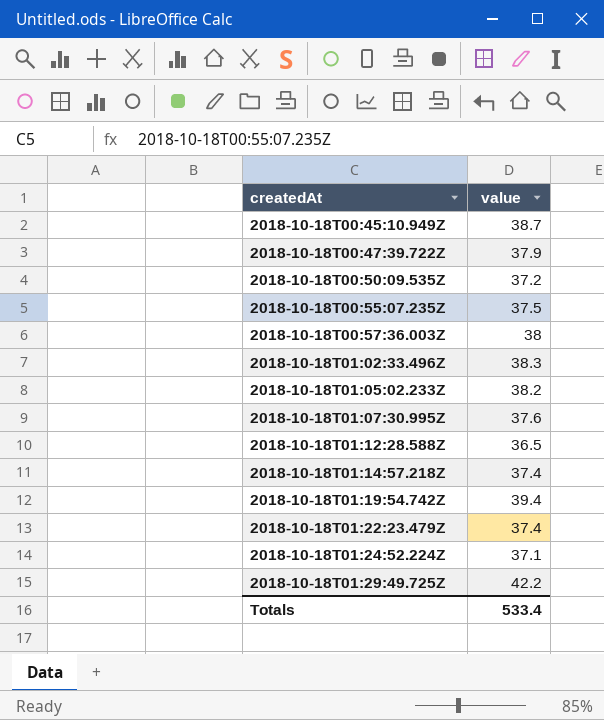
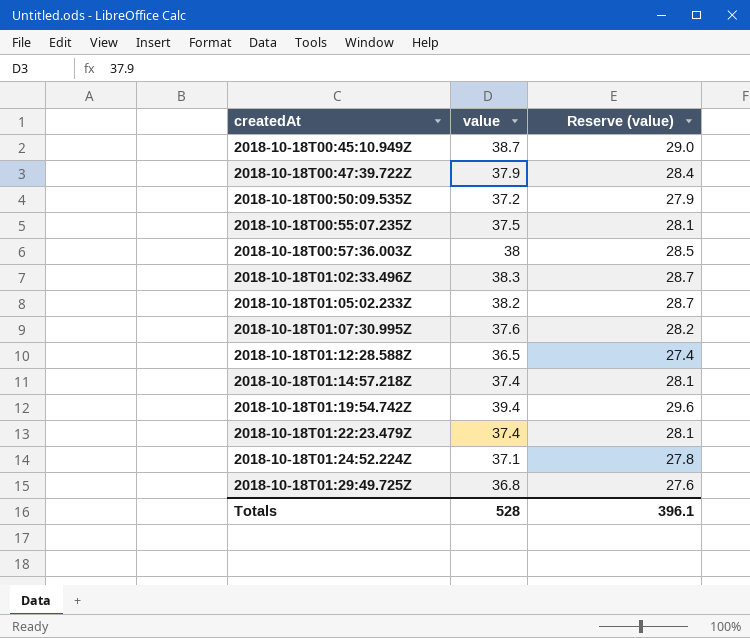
column Reserve (value) | formula: none -> [value] * 0.75
2018-10-18T01:29:49.725Z | value: 42.2 -> 36.8
Totals | value: 533.4 -> 528

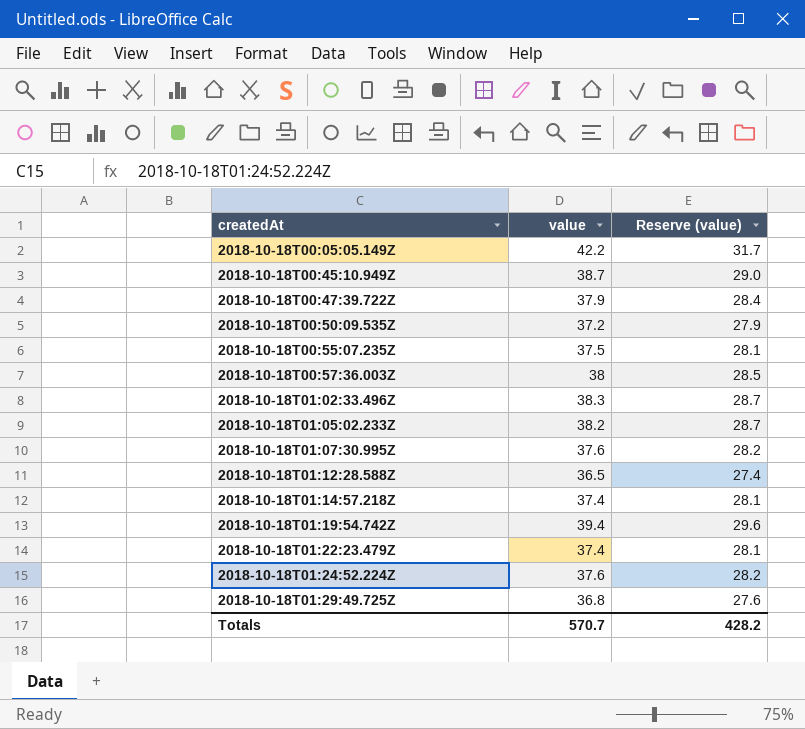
row 2018-10-18T00:05:05.149Z: none -> 42.2 | 31.7
2018-10-18T01:24:52.224Z | value: 37.1 -> 37.6
2018-10-18T01:24:52.224Z | Reserve (value): 27.8 -> 28.2
Totals | value: 528 -> 570.7
Totals | Reserve (value): 396.1 -> 428.2

